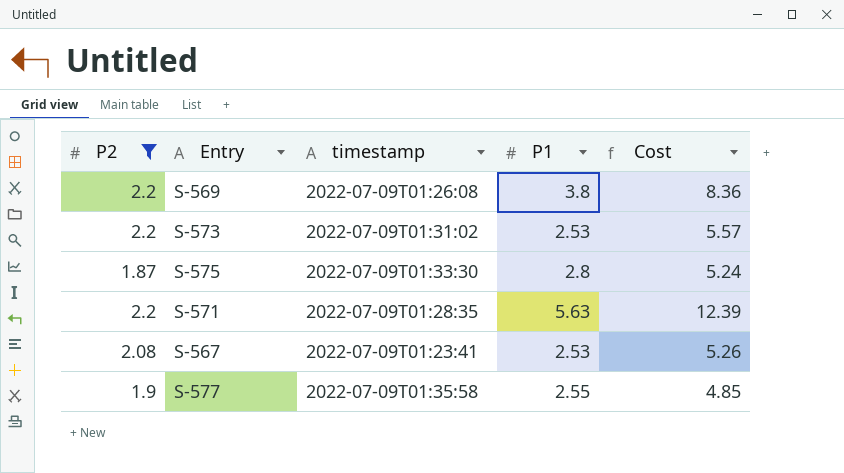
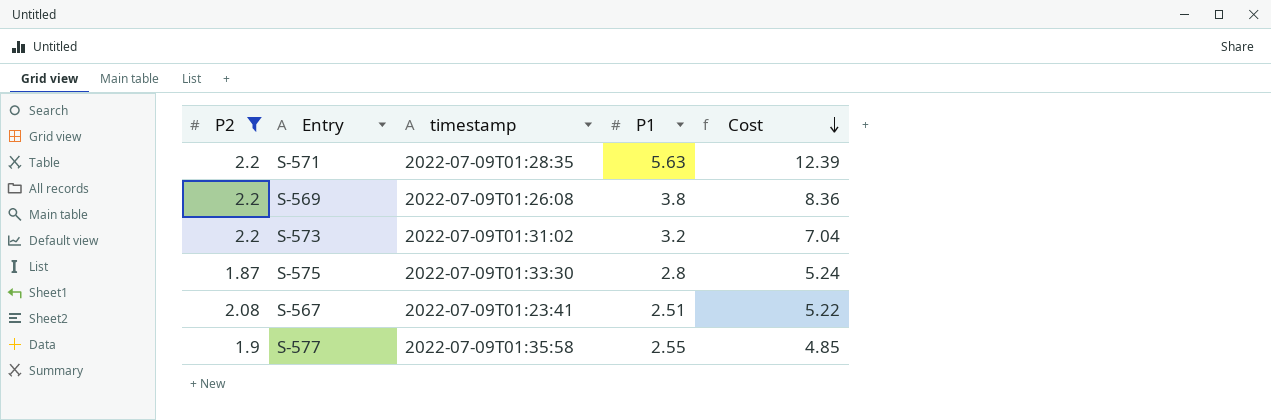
row order: none -> Cost descending
S-573 | P1: 2.53 -> 3.2
S-573 | Cost: 5.57 -> 7.04
S-567 | P1: 2.53 -> 2.51
S-567 | Cost: 5.26 -> 5.22

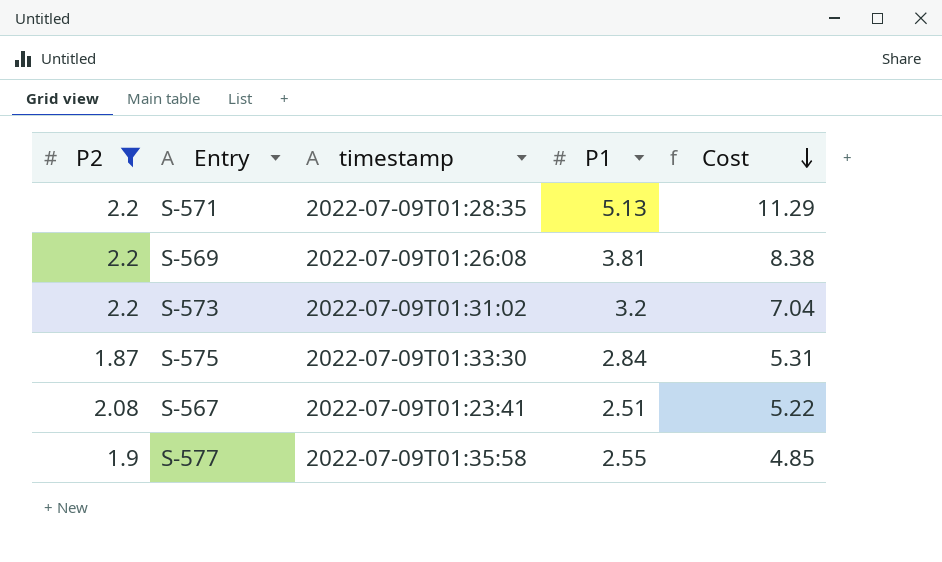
S-571 | P1: 5.63 -> 5.13
S-571 | Cost: 12.39 -> 11.29
S-569 | P1: 3.8 -> 3.81
S-569 | Cost: 8.36 -> 8.38
S-575 | P1: 2.8 -> 2.84
S-575 | Cost: 5.24 -> 5.31

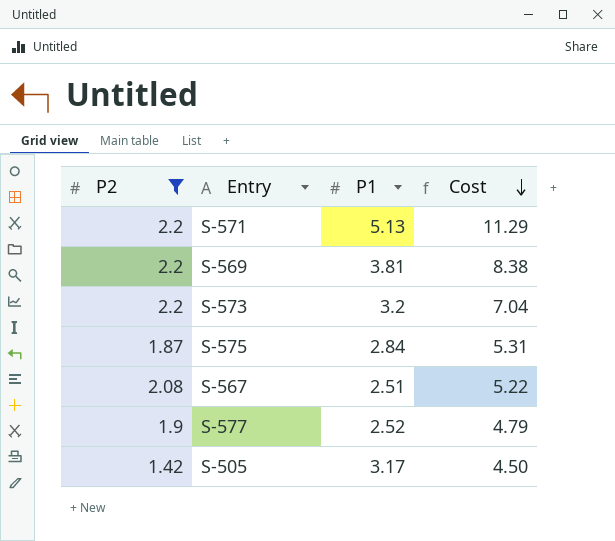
column timestamp | position: 3 -> none
S-577 | P1: 2.55 -> 2.52
S-577 | Cost: 4.85 -> 4.79
row S-505: none -> 1.42 | 3.17 | 4.50

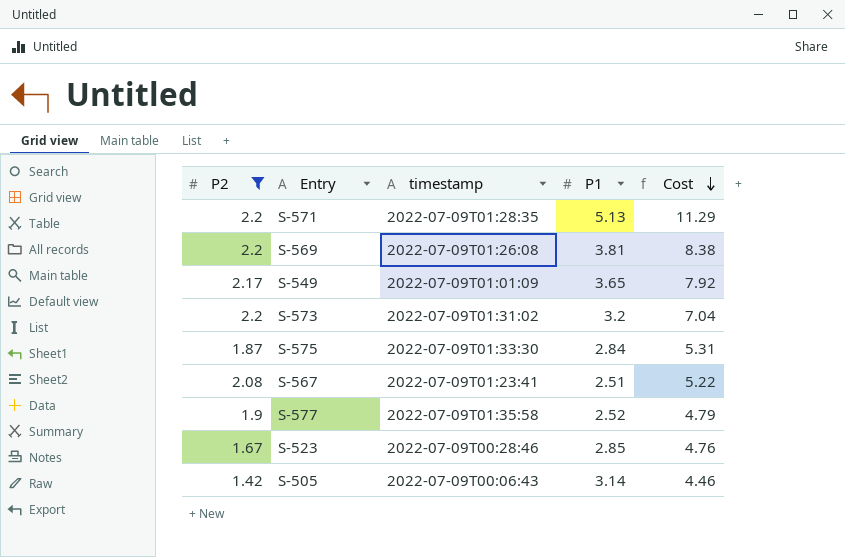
column timestamp | position: none -> 3
row S-549: none -> 2.17 | 2022-07-09T01:01:09 | 3.65 | 7.92
row S-523: none -> 1.67 | 2022-07-09T00:28:46 | 2.85 | 4.76
S-505 | P1: 3.17 -> 3.14
S-505 | Cost: 4.50 -> 4.46

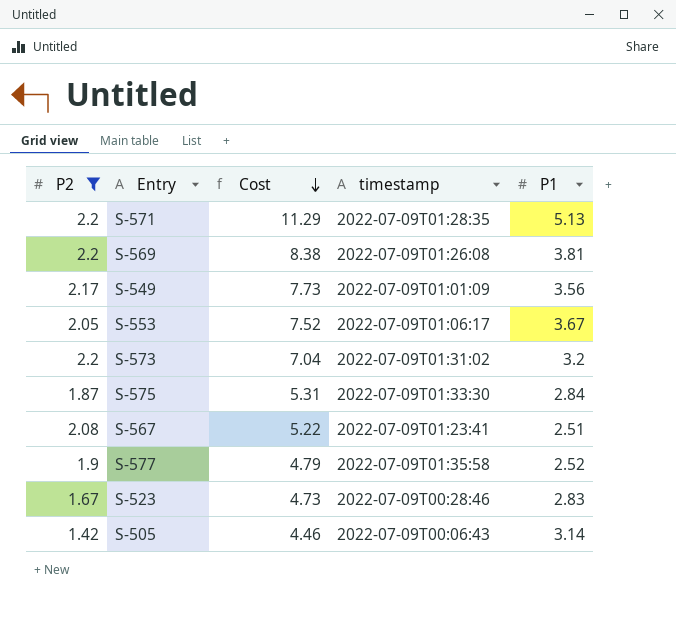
column Cost | position: 5 -> 3
S-549 | Cost: 7.92 -> 7.73
S-549 | P1: 3.65 -> 3.56
row S-553: none -> 2.05 | 7.52 | 2022-07-09T01:06:17 | 3.67
S-523 | Cost: 4.76 -> 4.73
S-523 | P1: 2.85 -> 2.83

